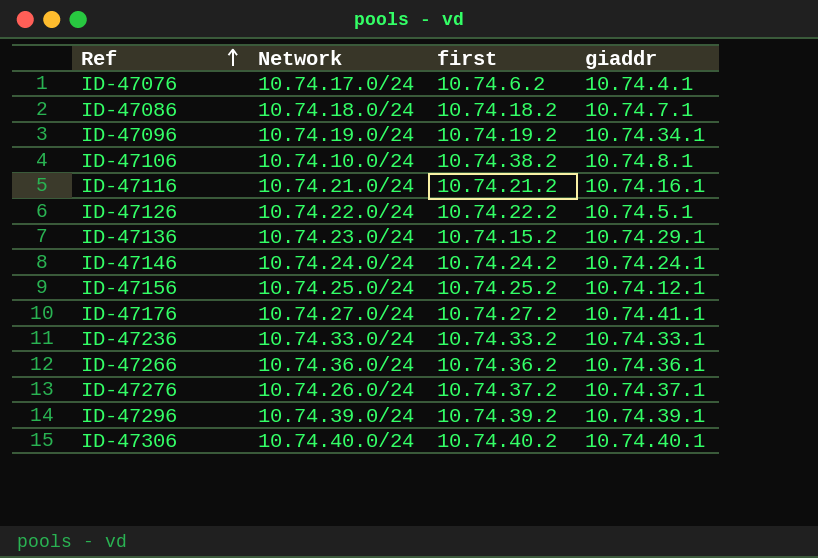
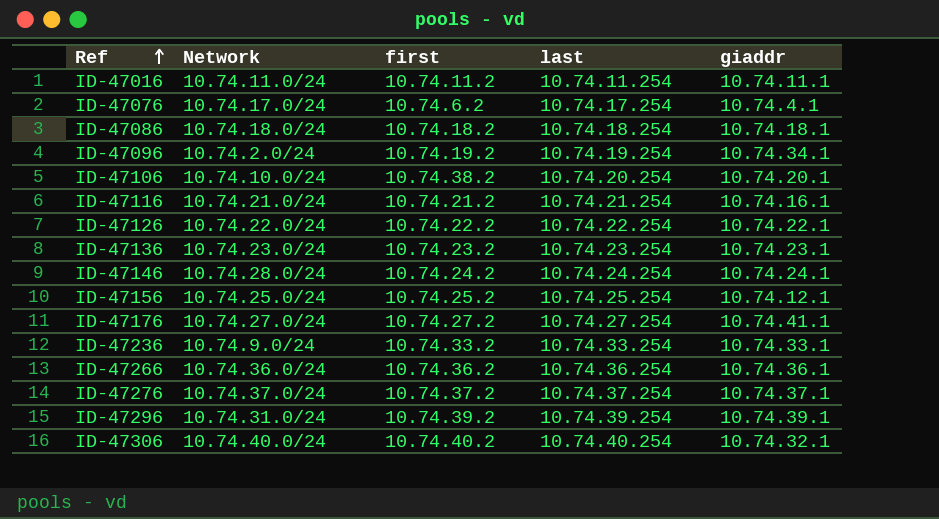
column last | position: none -> 4
row ID-47016: none -> 10.74.11.0/24 | 10.74.11.2 | 10.74.11.254 | 10.74.11.1
ID-47086 | giaddr: 10.74.7.1 -> 10.74.18.1
ID-47096 | Network: 10.74.19.0/24 -> 10.74.2.0/24
ID-47106 | giaddr: 10.74.8.1 -> 10.74.20.1
ID-47126 | giaddr: 10.74.5.1 -> 10.74.22.1
ID-47136 | first: 10.74.15.2 -> 10.74.23.2
ID-47136 | giaddr: 10.74.29.1 -> 10.74.23.1
ID-47146 | Network: 10.74.24.0/24 -> 10.74.28.0/24
ID-47236 | Network: 10.74.33.0/24 -> 10.74.9.0/24
ID-47276 | Network: 10.74.26.0/24 -> 10.74.37.0/24
ID-47296 | Network: 10.74.39.0/24 -> 10.74.31.0/24
ID-47306 | giaddr: 10.74.40.1 -> 10.74.32.1

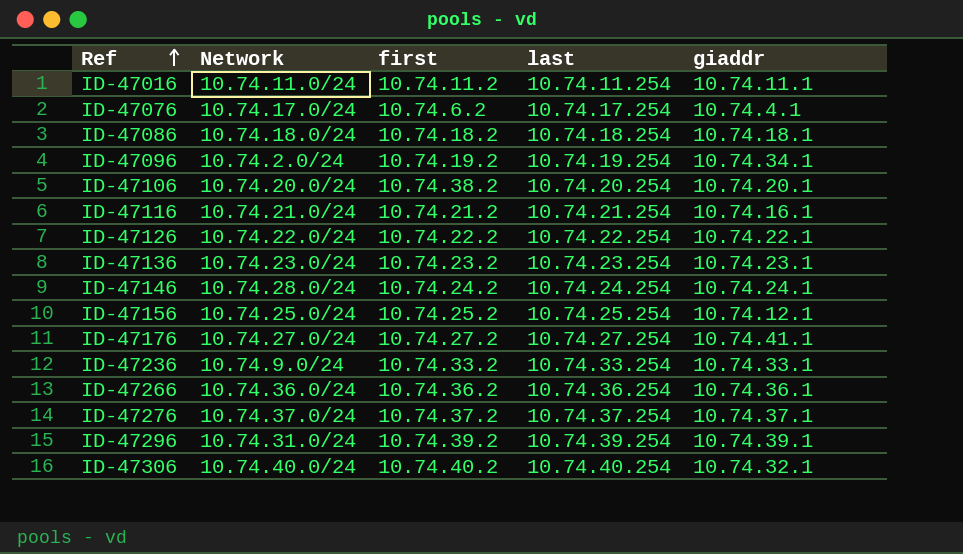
ID-47106 | Network: 10.74.10.0/24 -> 10.74.20.0/24

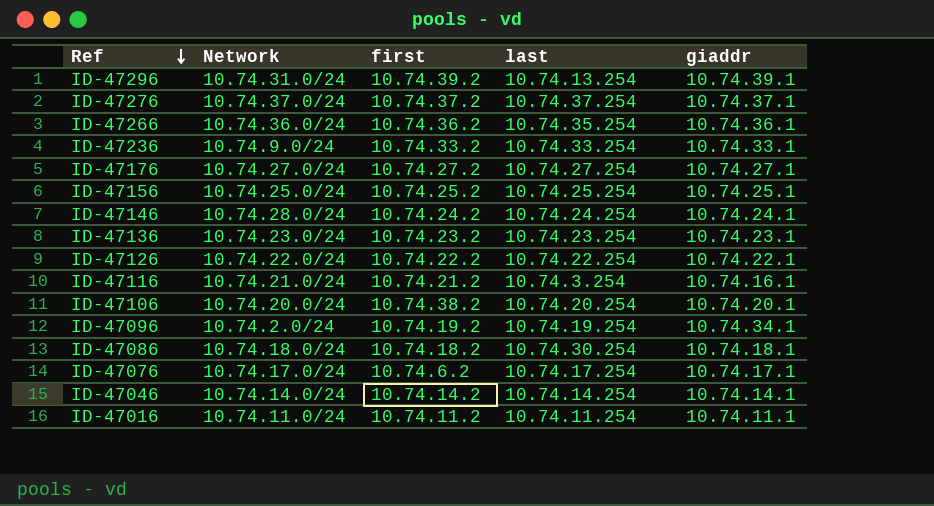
row order: Ref ascending -> Ref descending
row ID-47306: 10.74.40.0/24 | 10.74.40.2 | 10.74.40.254 | 10.74.32.1 -> none
ID-47296 | last: 10.74.39.254 -> 10.74.13.254
ID-47266 | last: 10.74.36.254 -> 10.74.35.254
ID-47176 | giaddr: 10.74.41.1 -> 10.74.27.1
ID-47156 | giaddr: 10.74.12.1 -> 10.74.25.1
ID-47116 | last: 10.74.21.254 -> 10.74.3.254
ID-47086 | last: 10.74.18.254 -> 10.74.30.254
ID-47076 | giaddr: 10.74.4.1 -> 10.74.17.1
row ID-47046: none -> 10.74.14.0/24 | 10.74.14.2 | 10.74.14.254 | 10.74.14.1

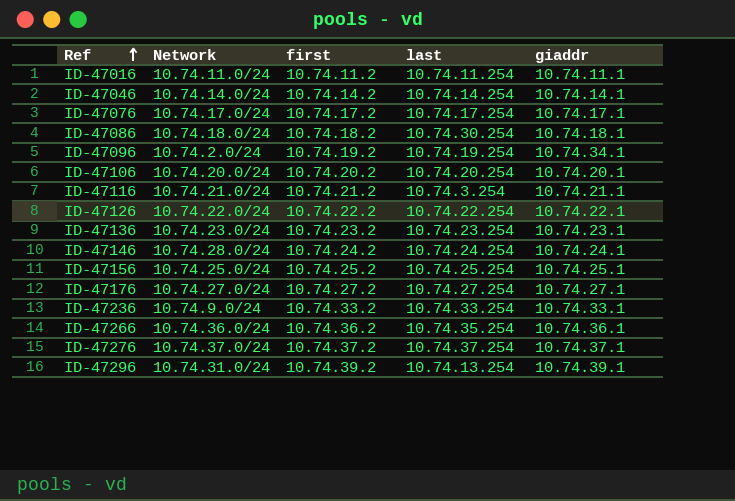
row order: Ref descending -> Ref ascending
ID-47076 | first: 10.74.6.2 -> 10.74.17.2
ID-47106 | first: 10.74.38.2 -> 10.74.20.2
ID-47116 | giaddr: 10.74.16.1 -> 10.74.21.1

